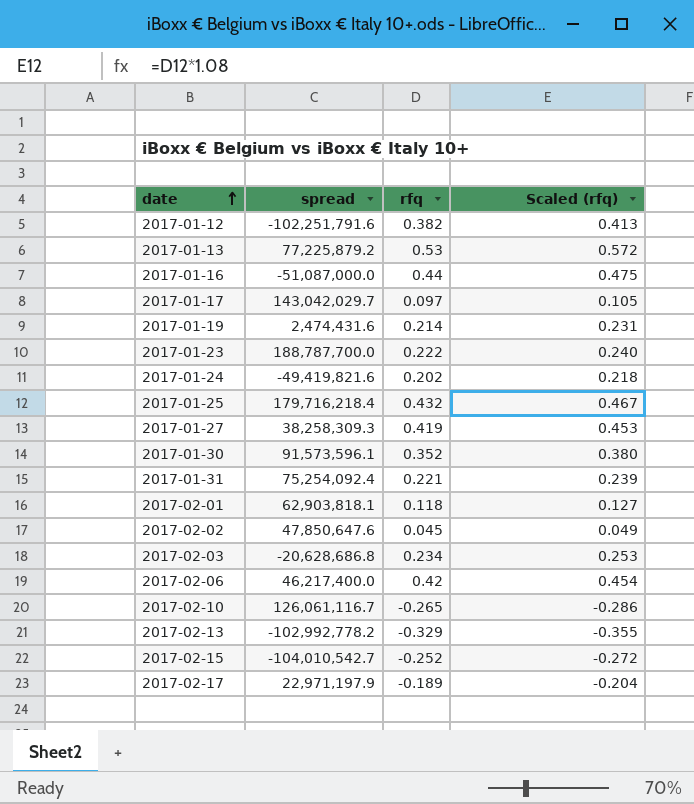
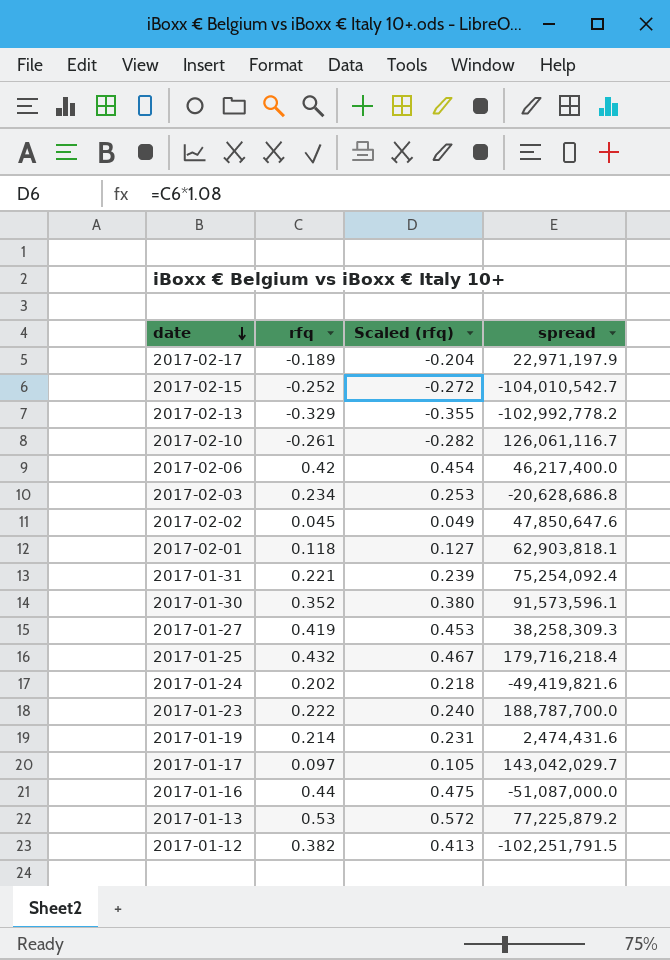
row order: date ascending -> date descending
column spread | position: 2 -> 4
2017-02-10 | rfq: -0.265 -> -0.261
2017-02-10 | Scaled (rfq): -0.286 -> -0.282
2017-01-12 | spread: -102,251,791.6 -> -102,251,791.5

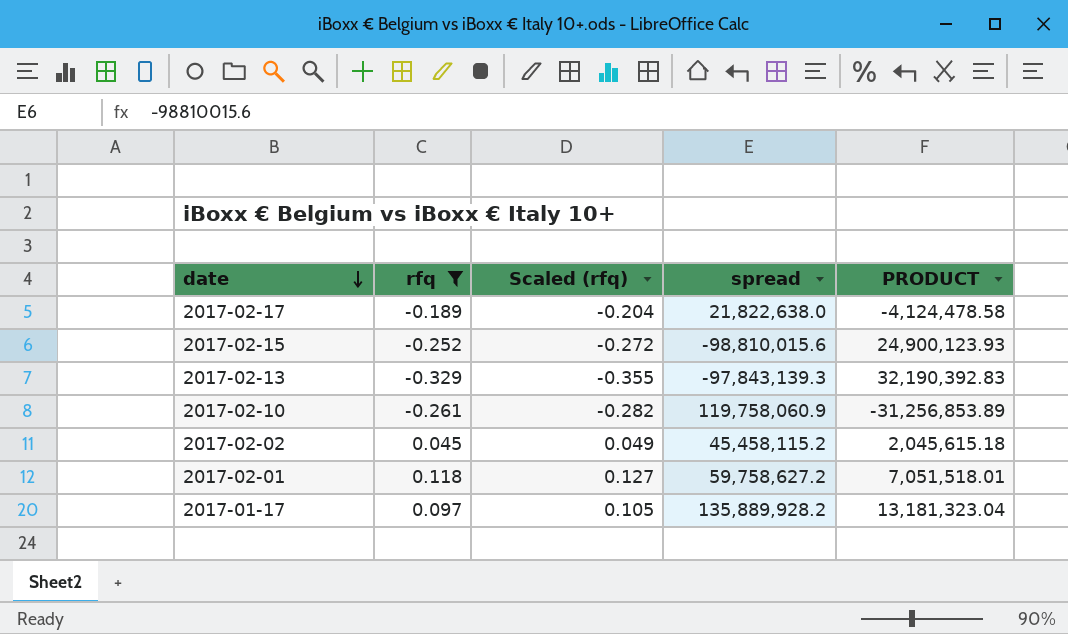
filter: none -> rfq <= 0.118
column PRODUCT | formula: none -> [rfq] * [spread]
2017-02-17 | spread: 22,971,197.9 -> 21,822,638.0
2017-02-15 | spread: -104,010,542.7 -> -98,810,015.6
2017-02-13 | spread: -102,992,778.2 -> -97,843,139.3
2017-02-10 | spread: 126,061,116.7 -> 119,758,060.9
2017-02-02 | spread: 47,850,647.6 -> 45,458,115.2
2017-02-01 | spread: 62,903,818.1 -> 59,758,627.2
2017-01-17 | spread: 143,042,029.7 -> 135,889,928.2

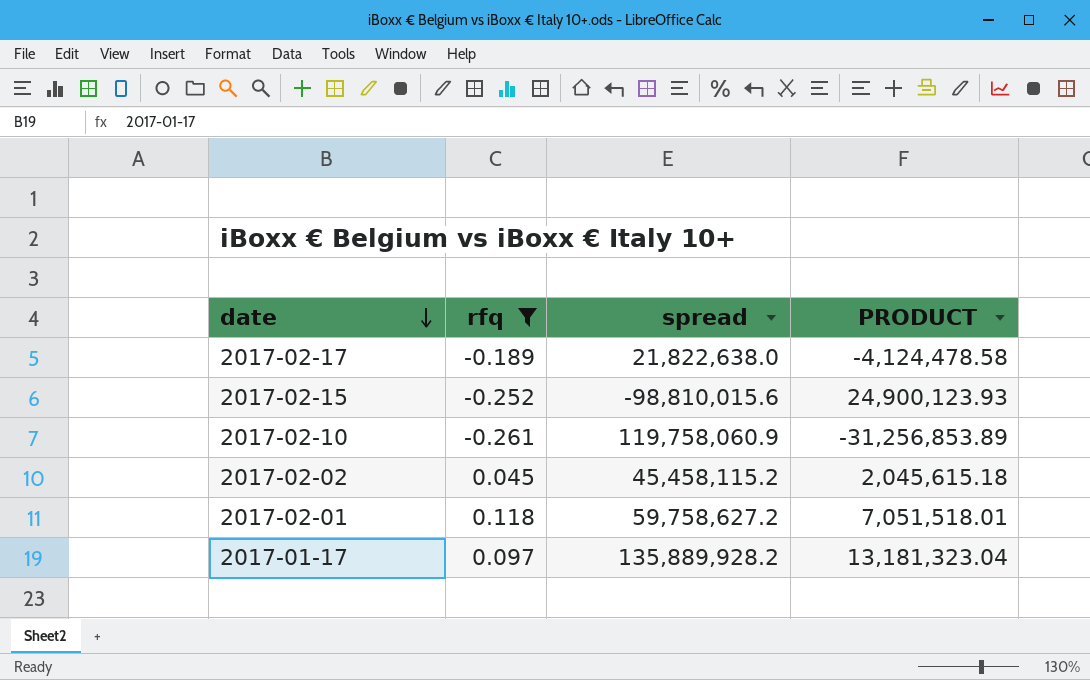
column Scaled (rfq) | formula: [rfq] * 1.08 -> none
row 2017-02-13: -0.329 | -0.355 | -97,843,139.3 | 32,190,392.83 -> none

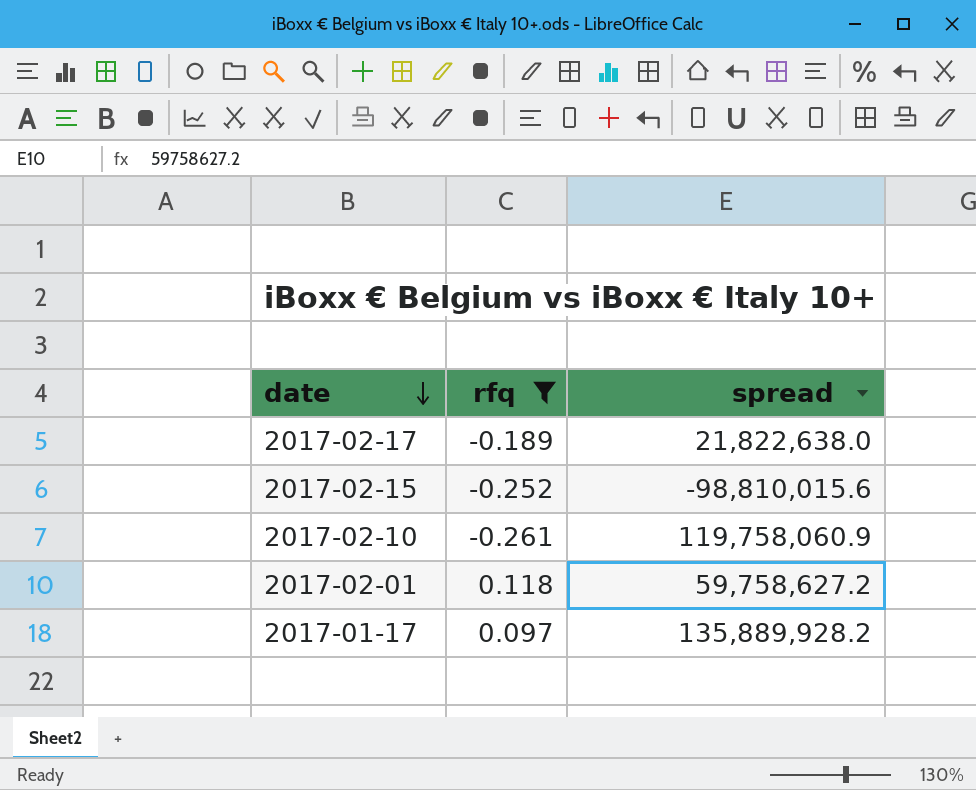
column PRODUCT | formula: [rfq] * [spread] -> none
row 2017-02-02: 0.045 | 45,458,115.2 | 2,045,615.18 -> none

